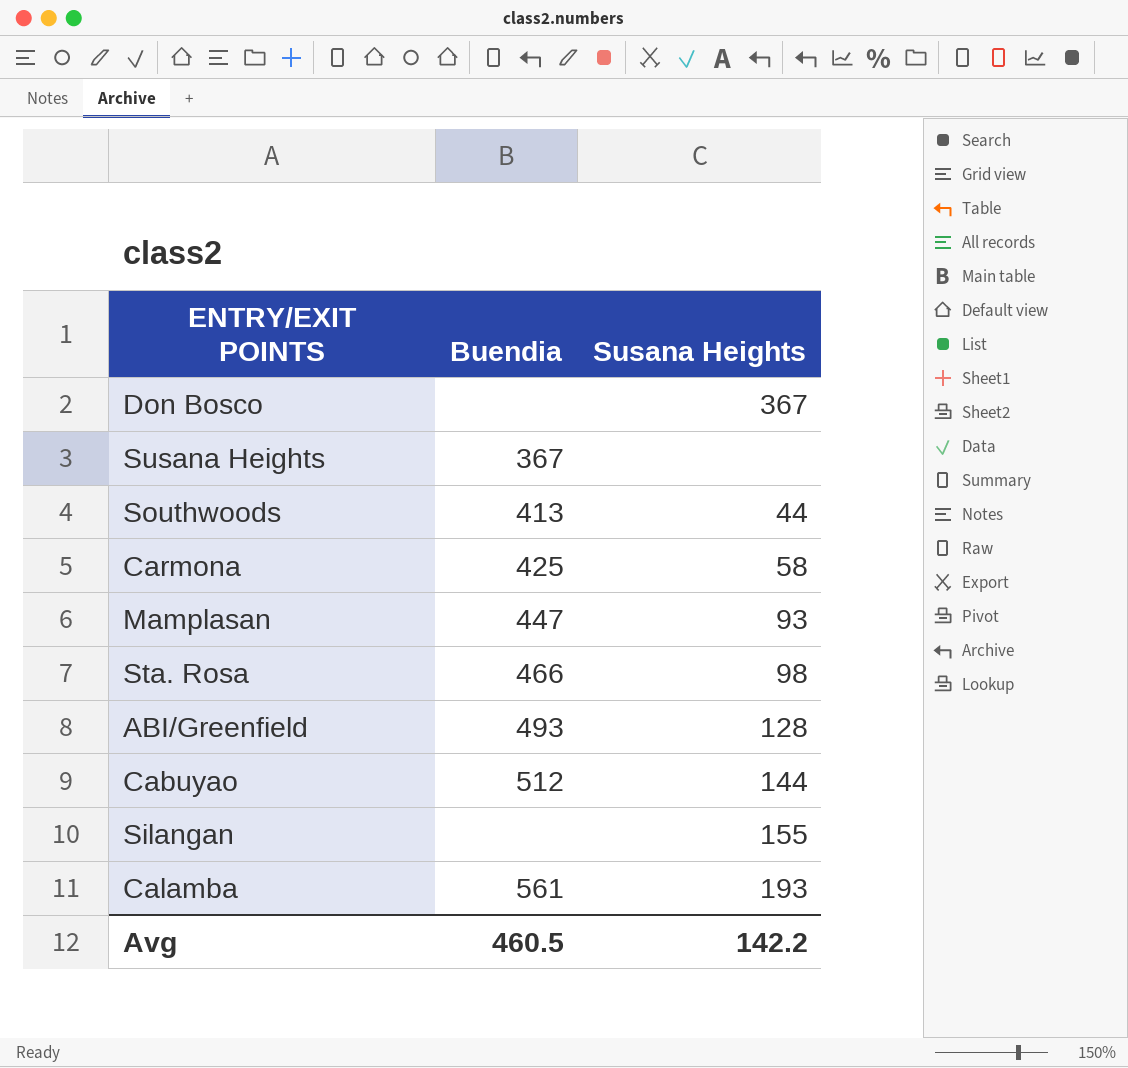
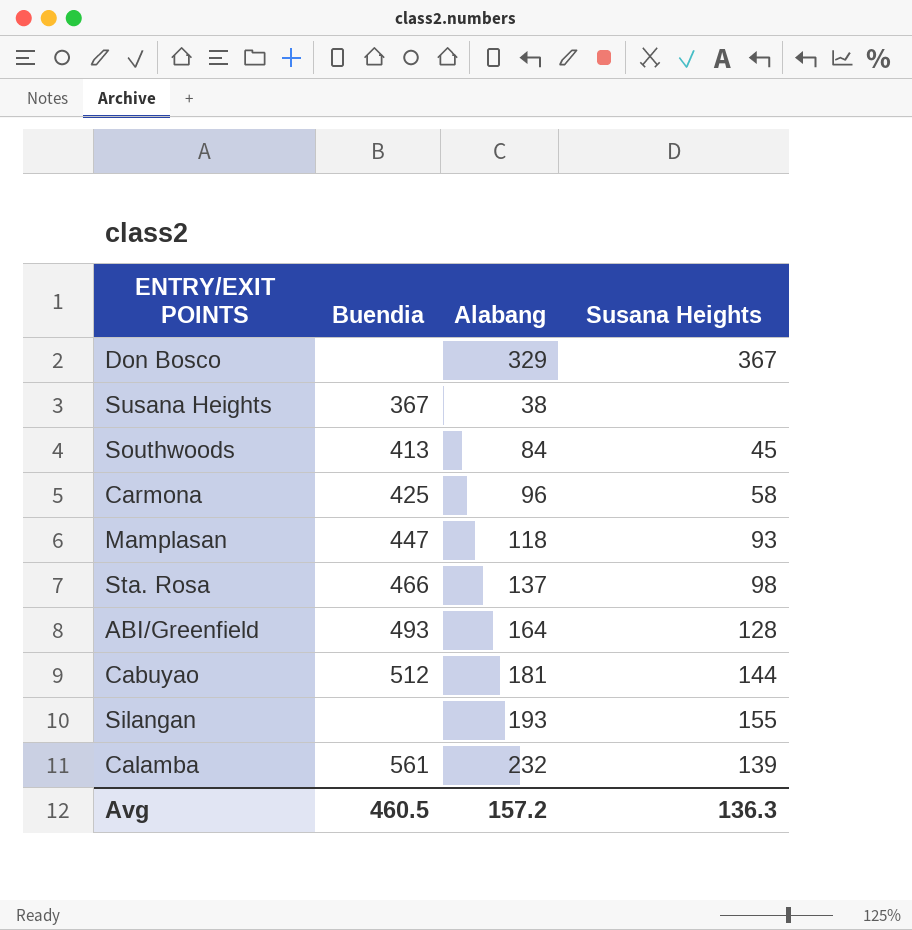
column Alabang | position: none -> 3
Southwoods | Susana Heights: 44 -> 45
Calamba | Susana Heights: 193 -> 139
Avg | Susana Heights: 142.2 -> 136.3

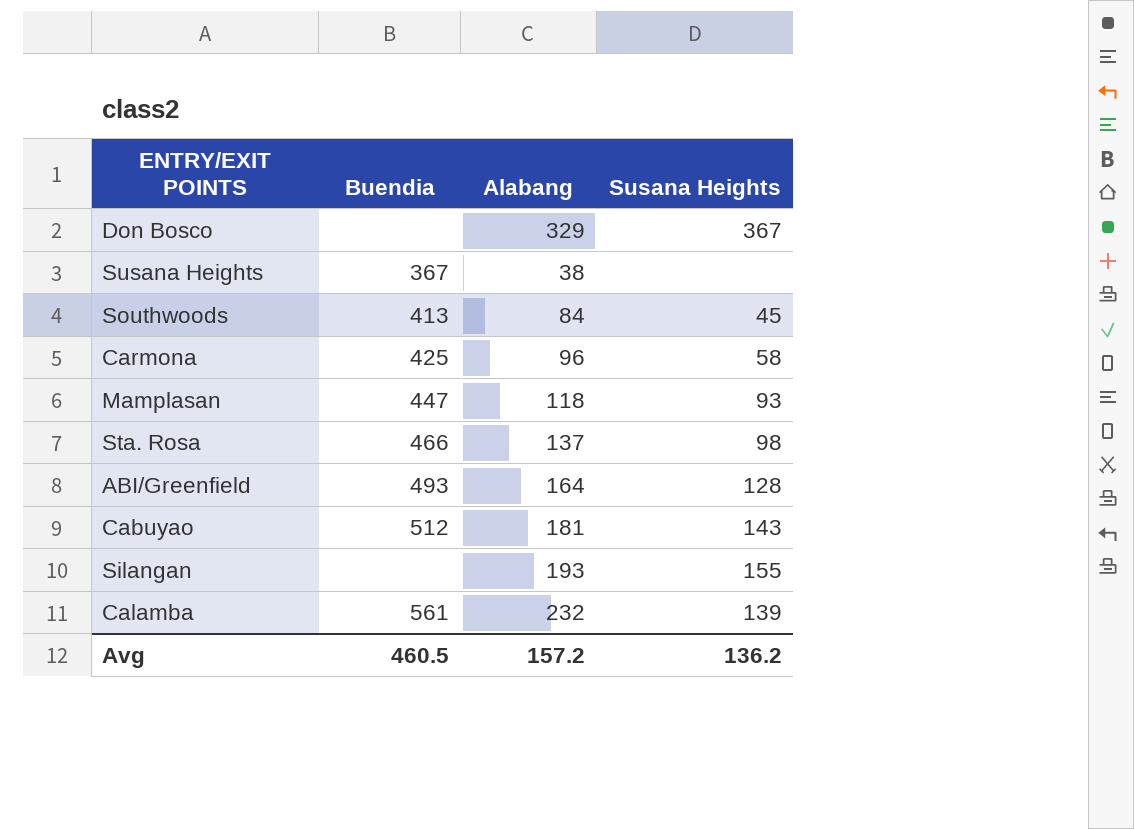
Cabuyao | Susana Heights: 144 -> 143
Avg | Susana Heights: 136.3 -> 136.2

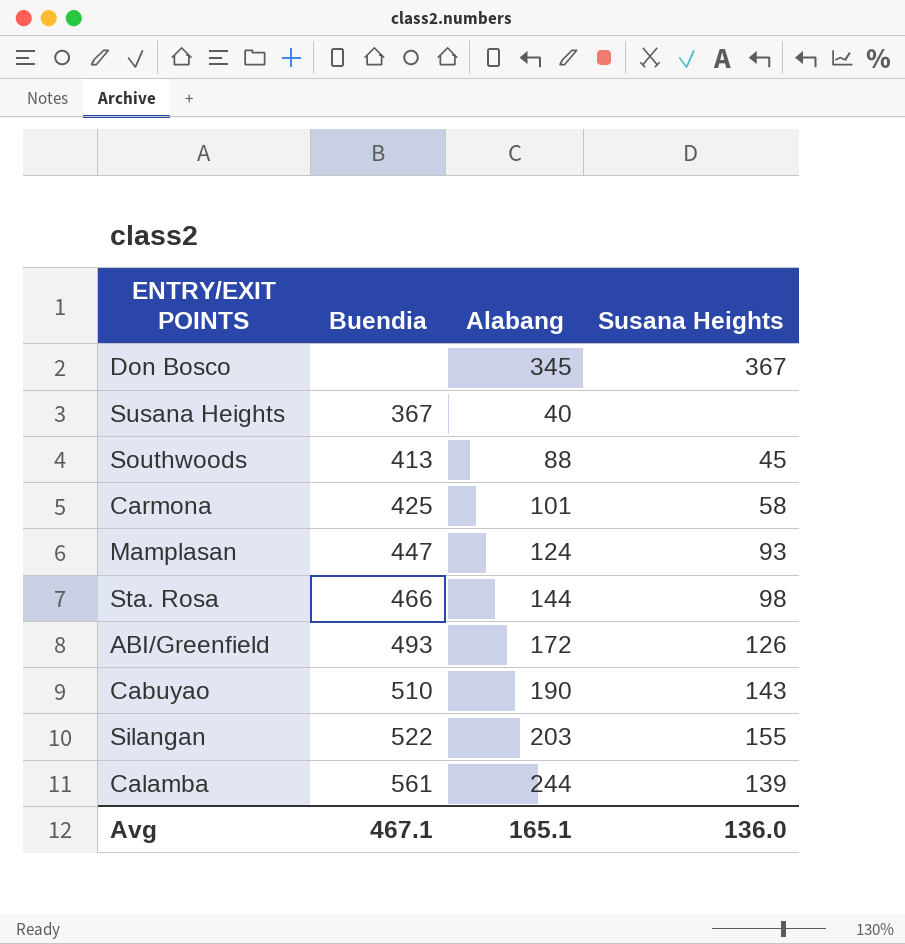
Don Bosco | Alabang: 329 -> 345
Susana Heights | Alabang: 38 -> 40
Southwoods | Alabang: 84 -> 88
Carmona | Alabang: 96 -> 101
Mamplasan | Alabang: 118 -> 124
Sta. Rosa | Alabang: 137 -> 144
ABI/Greenfield | Alabang: 164 -> 172
ABI/Greenfield | Susana Heights: 128 -> 126
Cabuyao | Buendia: 512 -> 510
Cabuyao | Alabang: 181 -> 190
Silangan | Buendia: none -> 522
Silangan | Alabang: 193 -> 203
Calamba | Alabang: 232 -> 244
Avg | Buendia: 460.5 -> 467.1
Avg | Alabang: 157.2 -> 165.1
Avg | Susana Heights: 136.2 -> 136.0

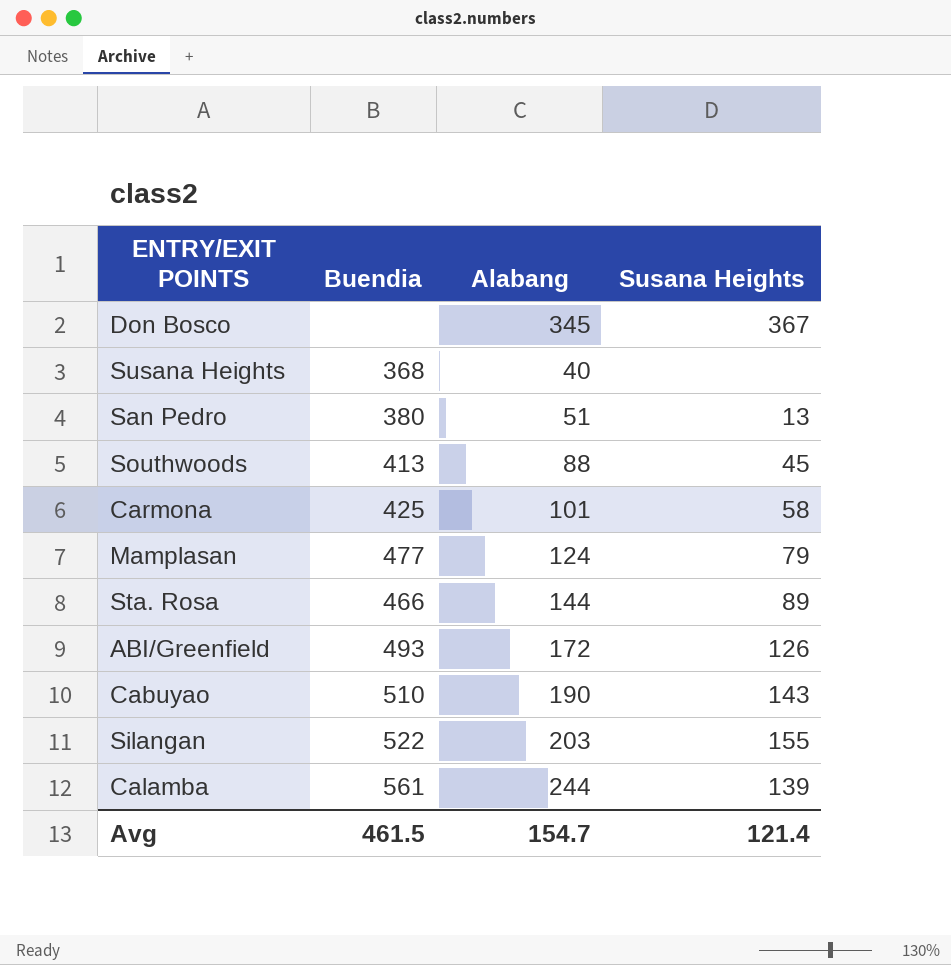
Susana Heights | Buendia: 367 -> 368
row San Pedro: none -> 380 | 51 | 13
Mamplasan | Buendia: 447 -> 477
Mamplasan | Susana Heights: 93 -> 79
Sta. Rosa | Susana Heights: 98 -> 89
Avg | Buendia: 467.1 -> 461.5
Avg | Alabang: 165.1 -> 154.7
Avg | Susana Heights: 136.0 -> 121.4

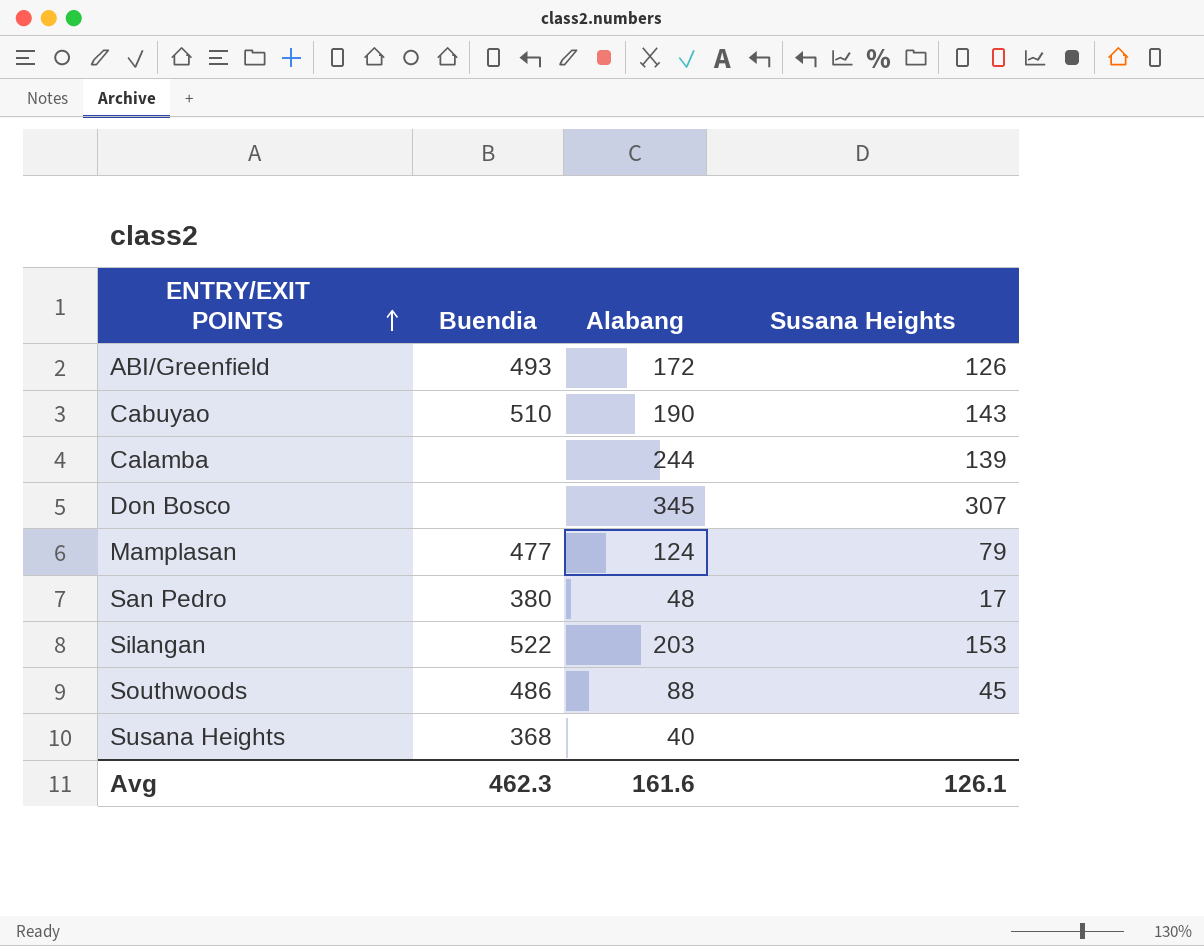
row order: none -> ENTRY/EXIT POINTS ascending
row Carmona: 425 | 101 | 58 -> none
row Sta. Rosa: 466 | 144 | 89 -> none
Calamba | Buendia: 561 -> none
Don Bosco | Susana Heights: 367 -> 307
San Pedro | Alabang: 51 -> 48
San Pedro | Susana Heights: 13 -> 17
Silangan | Susana Heights: 155 -> 153
Southwoods | Buendia: 413 -> 486
Avg | Buendia: 461.5 -> 462.3
Avg | Alabang: 154.7 -> 161.6
Avg | Susana Heights: 121.4 -> 126.1

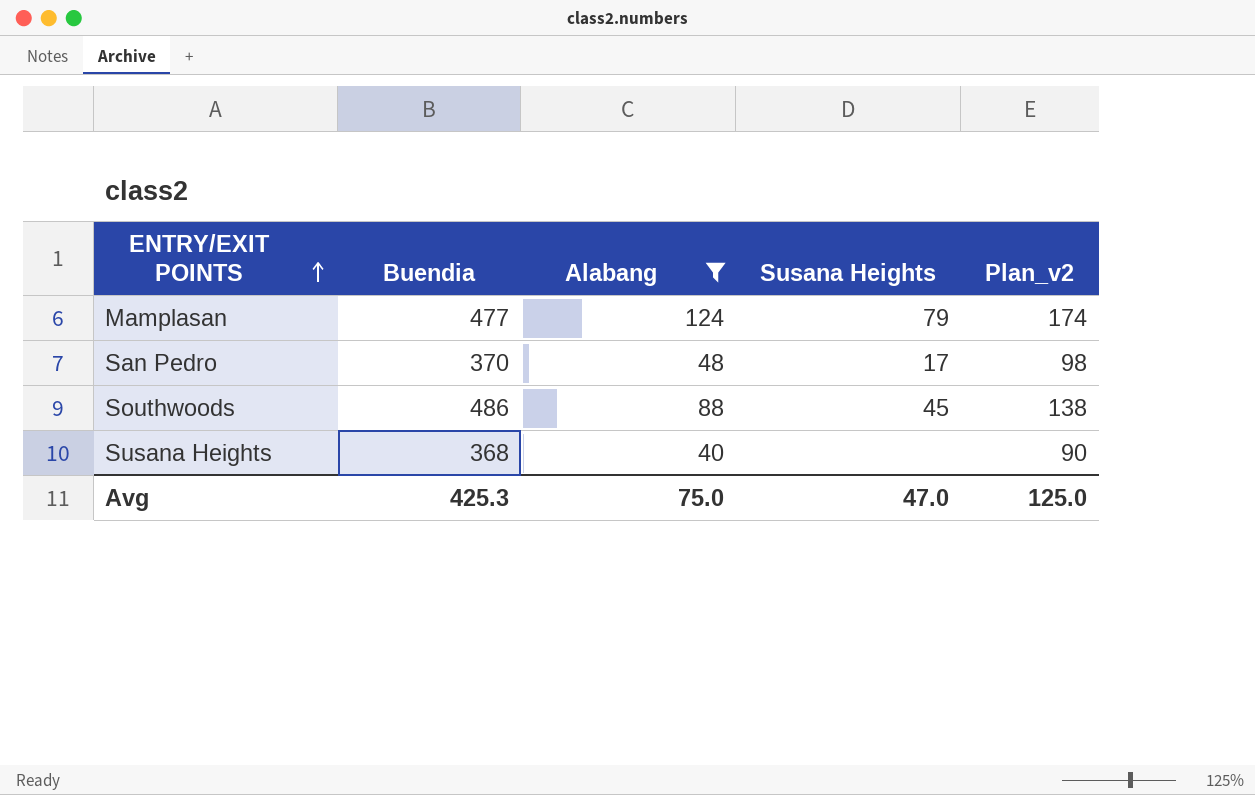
filter: none -> Alabang <= 124
column Plan_v2 | formula: none -> [Alabang] + 50
San Pedro | Buendia: 380 -> 370
Avg | Buendia: 462.3 -> 425.3
Avg | Alabang: 161.6 -> 75.0
Avg | Susana Heights: 126.1 -> 47.0

